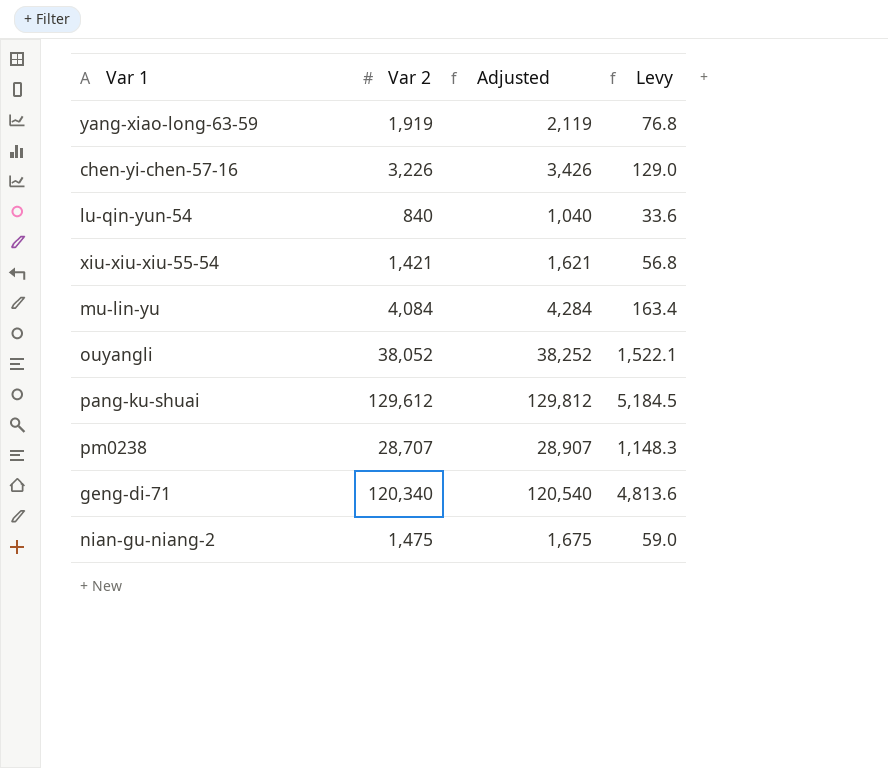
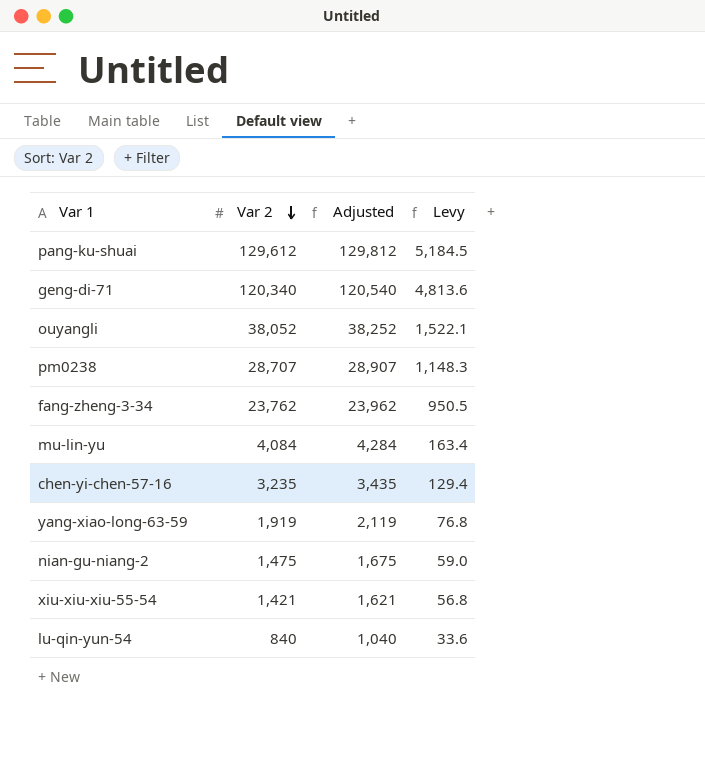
row order: none -> Var 2 descending
row fang-zheng-3-34: none -> 23,762 | 23,962 | 950.5
chen-yi-chen-57-16 | Var 2: 3,226 -> 3,235
chen-yi-chen-57-16 | Adjusted: 3,426 -> 3,435
chen-yi-chen-57-16 | Levy: 129.0 -> 129.4

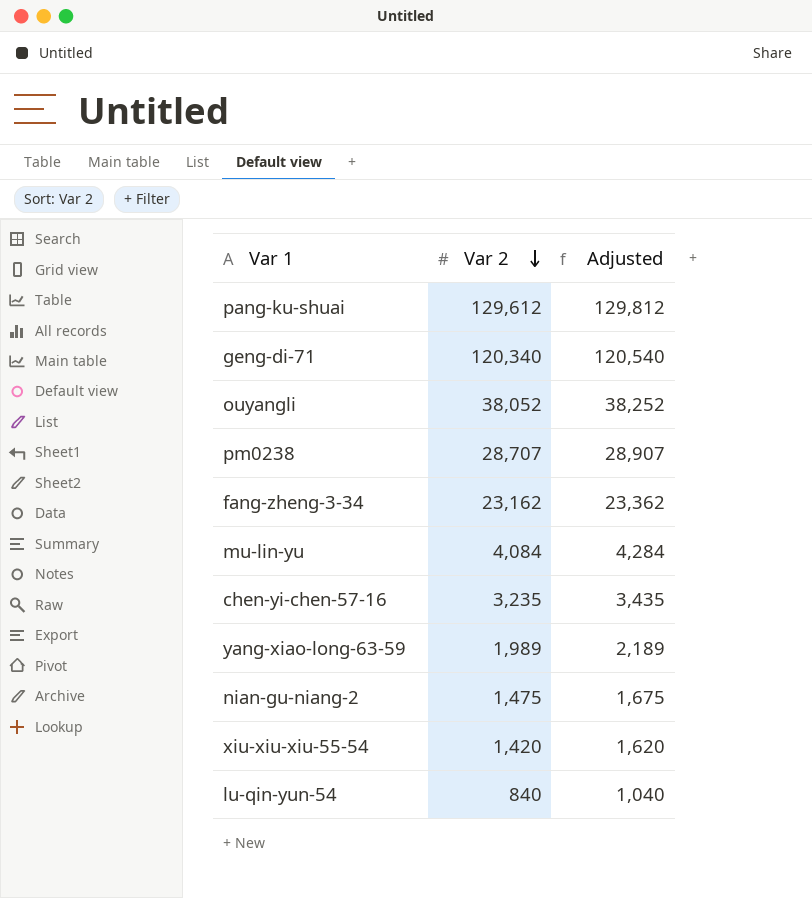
column Levy | formula: [Var 2] * 0.04 -> none
fang-zheng-3-34 | Var 2: 23,762 -> 23,162
fang-zheng-3-34 | Adjusted: 23,962 -> 23,362
yang-xiao-long-63-59 | Var 2: 1,919 -> 1,989
yang-xiao-long-63-59 | Adjusted: 2,119 -> 2,189
xiu-xiu-xiu-55-54 | Var 2: 1,421 -> 1,420
xiu-xiu-xiu-55-54 | Adjusted: 1,621 -> 1,620

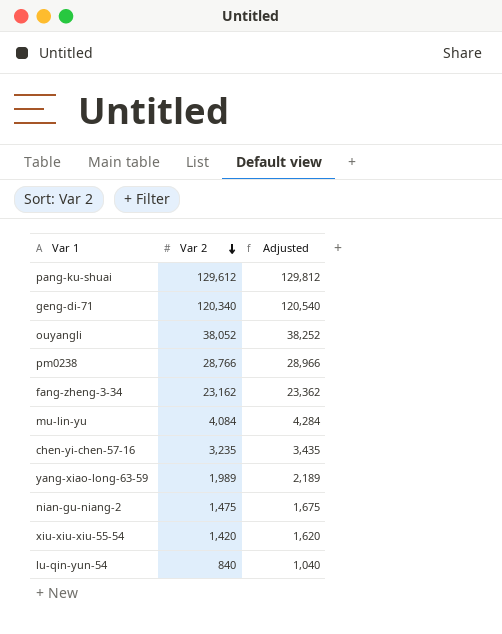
pm0238 | Var 2: 28,707 -> 28,766
pm0238 | Adjusted: 28,907 -> 28,966

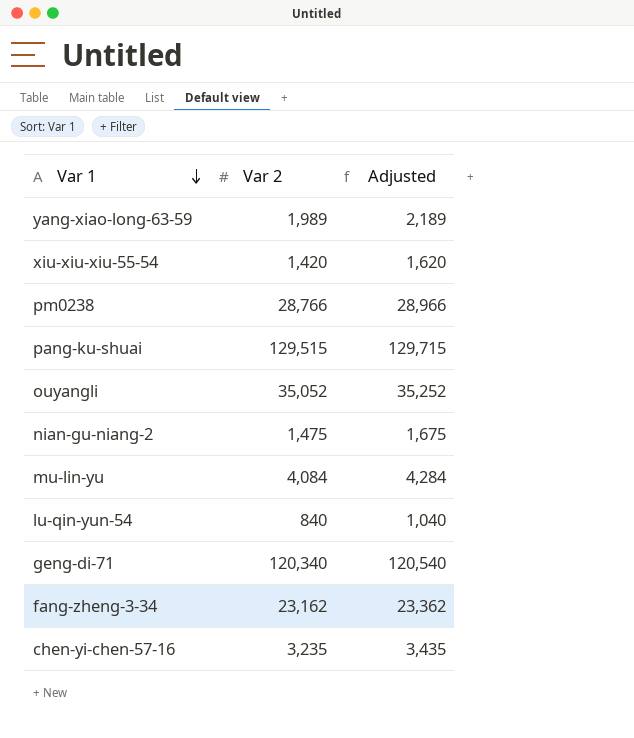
row order: Var 2 descending -> Var 1 descending
pang-ku-shuai | Var 2: 129,612 -> 129,515
pang-ku-shuai | Adjusted: 129,812 -> 129,715
ouyangli | Var 2: 38,052 -> 35,052
ouyangli | Adjusted: 38,252 -> 35,252

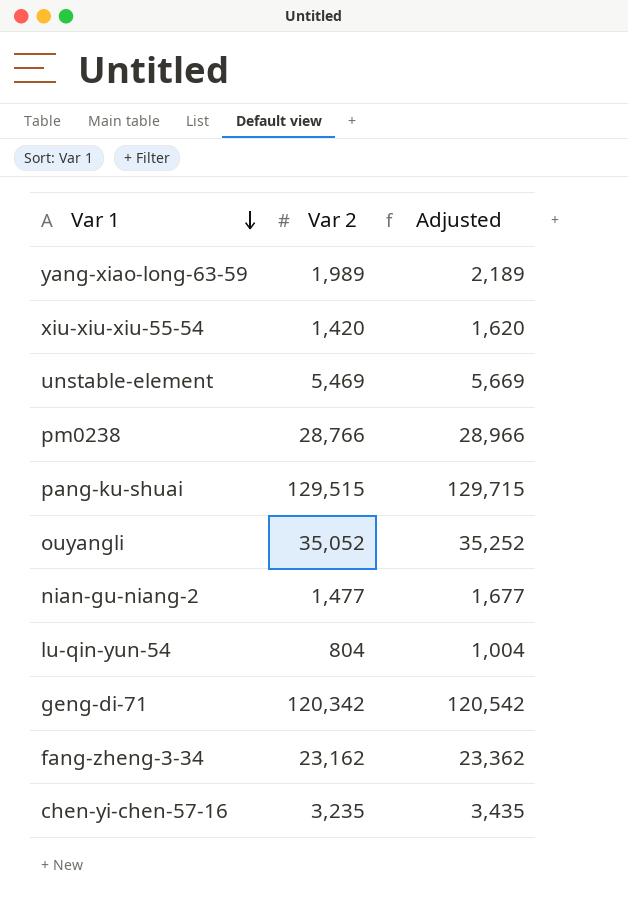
row mu-lin-yu: 4,084 | 4,284 -> none
row unstable-element: none -> 5,469 | 5,669
nian-gu-niang-2 | Var 2: 1,475 -> 1,477
nian-gu-niang-2 | Adjusted: 1,675 -> 1,677
lu-qin-yun-54 | Var 2: 840 -> 804
lu-qin-yun-54 | Adjusted: 1,040 -> 1,004
geng-di-71 | Var 2: 120,340 -> 120,342
geng-di-71 | Adjusted: 120,540 -> 120,542

